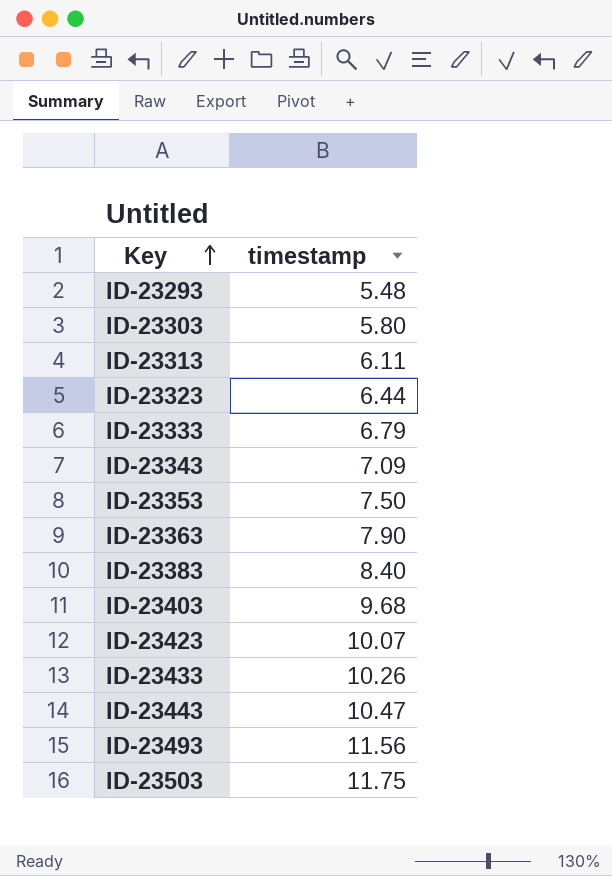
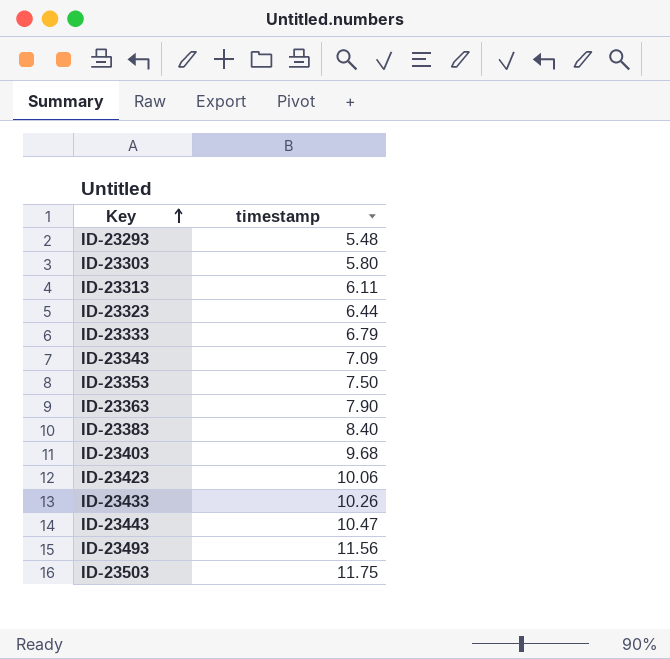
ID-23423 | timestamp: 10.07 -> 10.06

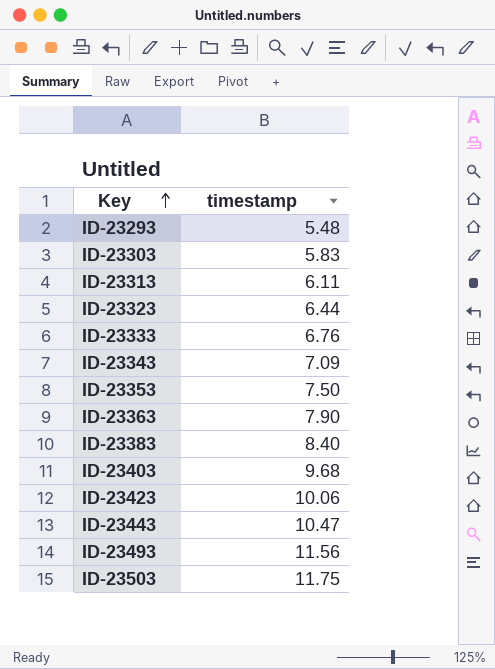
row ID-23433: 10.26 -> none
ID-23303 | timestamp: 5.80 -> 5.83
ID-23333 | timestamp: 6.79 -> 6.76

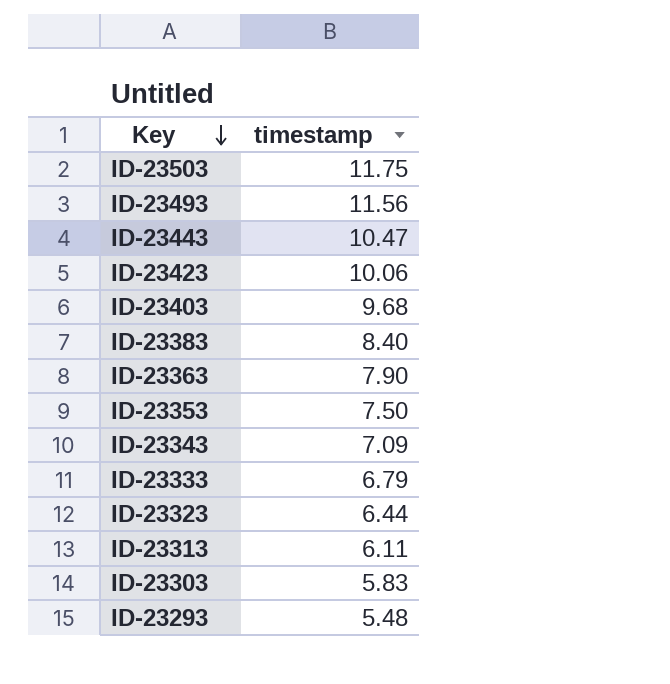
row order: Key ascending -> Key descending
ID-23333 | timestamp: 6.76 -> 6.79

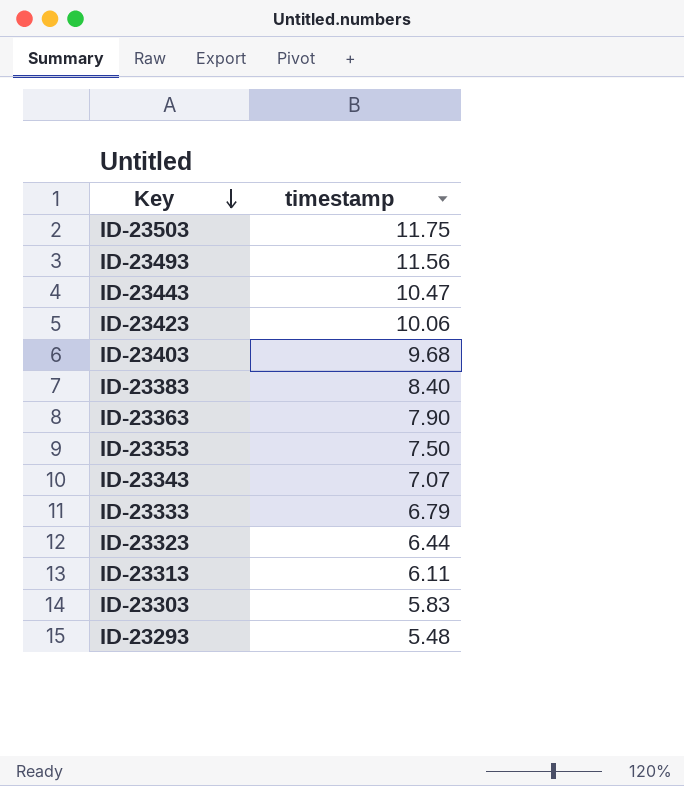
ID-23343 | timestamp: 7.09 -> 7.07

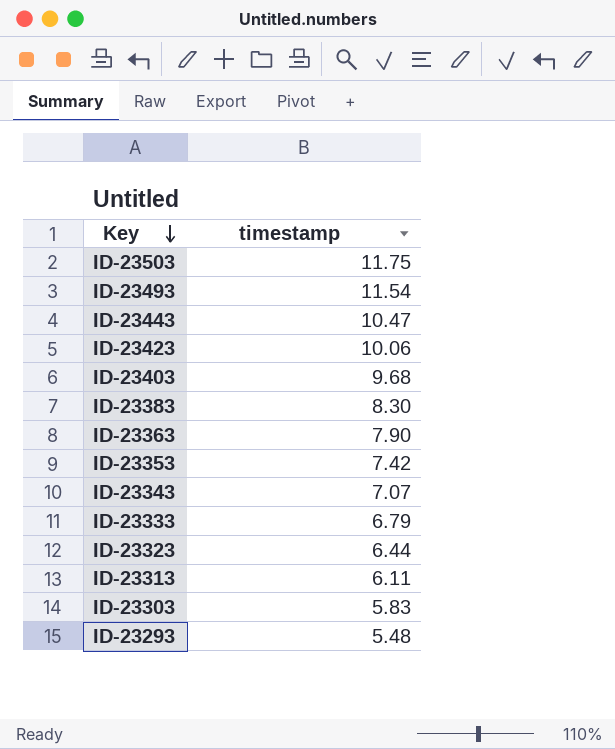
ID-23493 | timestamp: 11.56 -> 11.54
ID-23383 | timestamp: 8.40 -> 8.30
ID-23353 | timestamp: 7.50 -> 7.42

